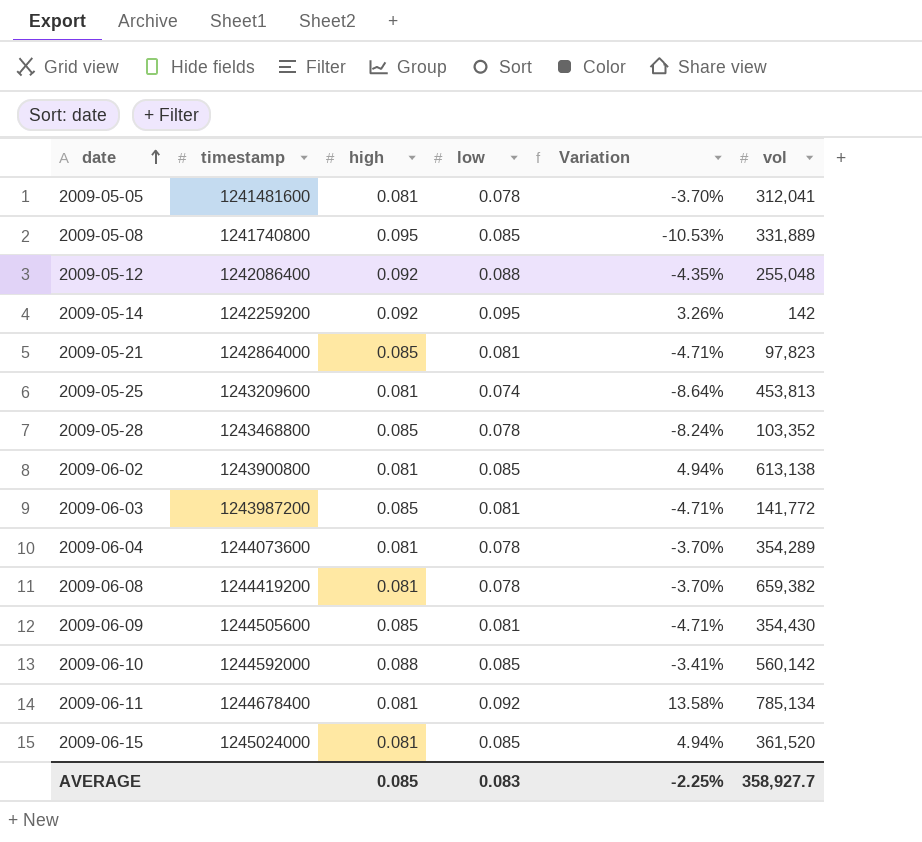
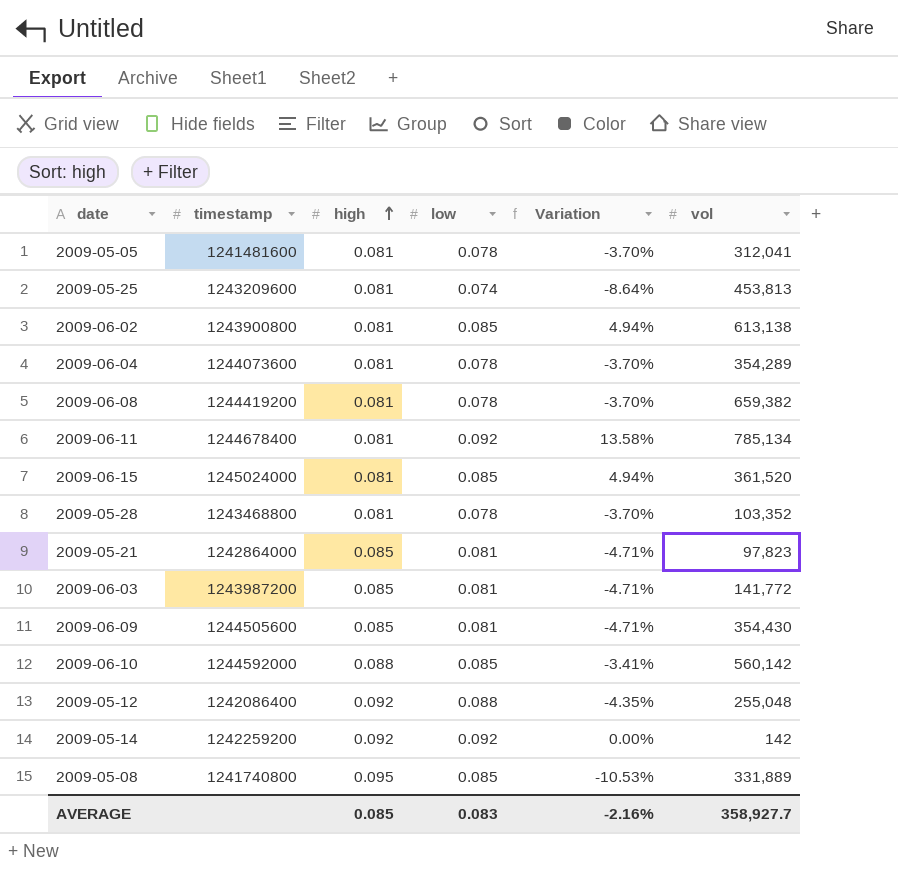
row order: date ascending -> high ascending
2009-05-28 | high: 0.085 -> 0.081
2009-05-28 | Variation: -8.24% -> -3.70%
2009-05-14 | low: 0.095 -> 0.092
2009-05-14 | Variation: 3.26% -> 0.00%
AVERAGE | Variation: -2.25% -> -2.16%

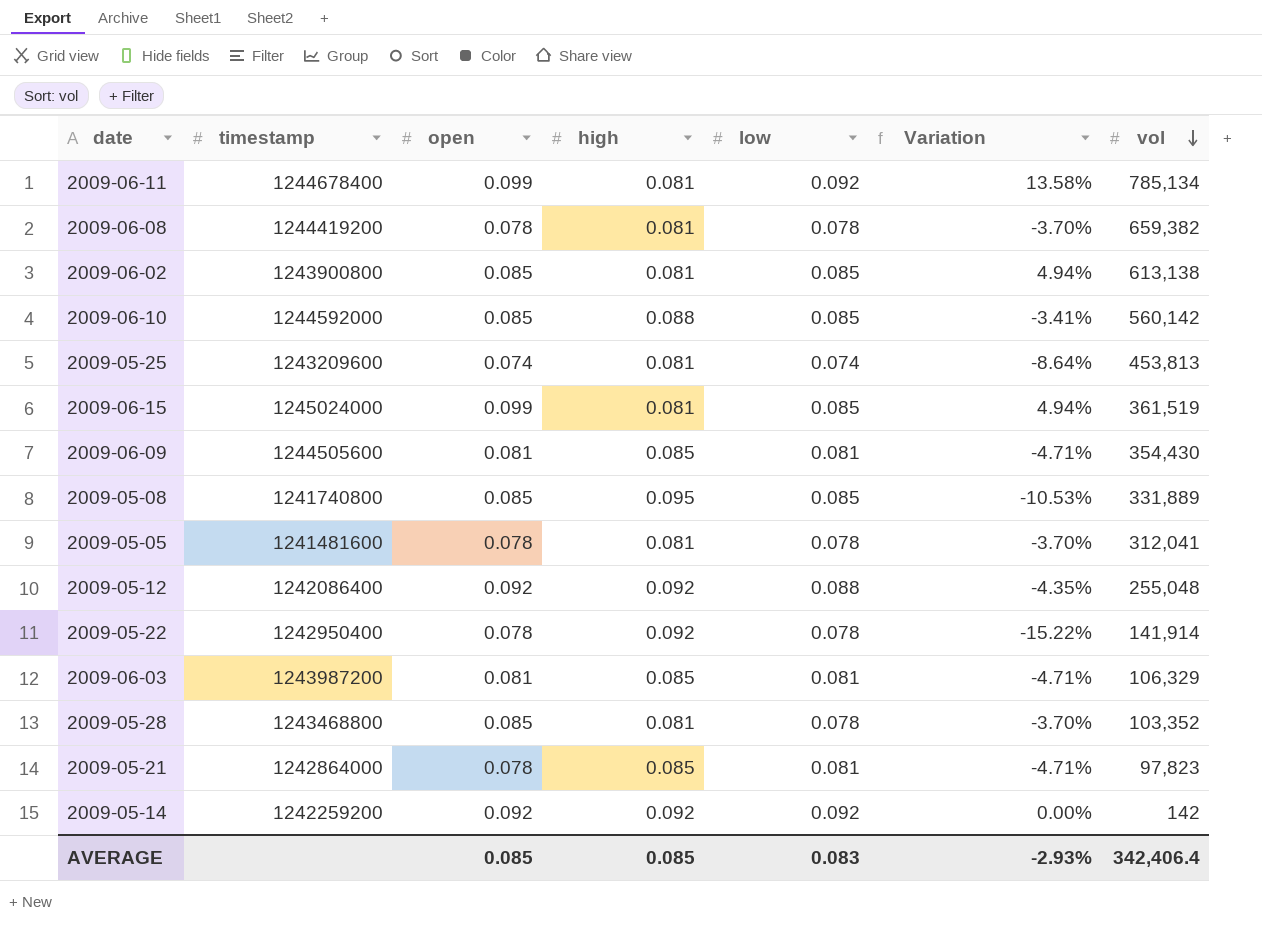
row order: high ascending -> vol descending
column open | position: none -> 3
row 2009-06-04: 1244073600 | 0.081 | 0.078 | -3.70% | 354,289 -> none
2009-06-15 | vol: 361,520 -> 361,519
row 2009-05-22: none -> 1242950400 | 0.078 | 0.092 | 0.078 | -15.22% | 141,914
2009-06-03 | vol: 141,772 -> 106,329
AVERAGE | Variation: -2.16% -> -2.93%
AVERAGE | vol: 358,927.7 -> 342,406.4

